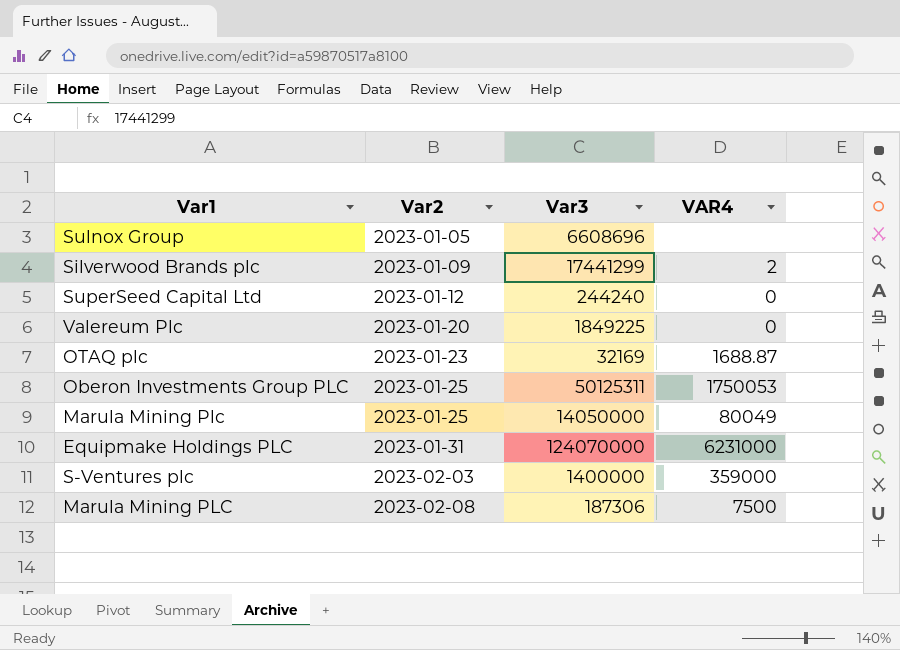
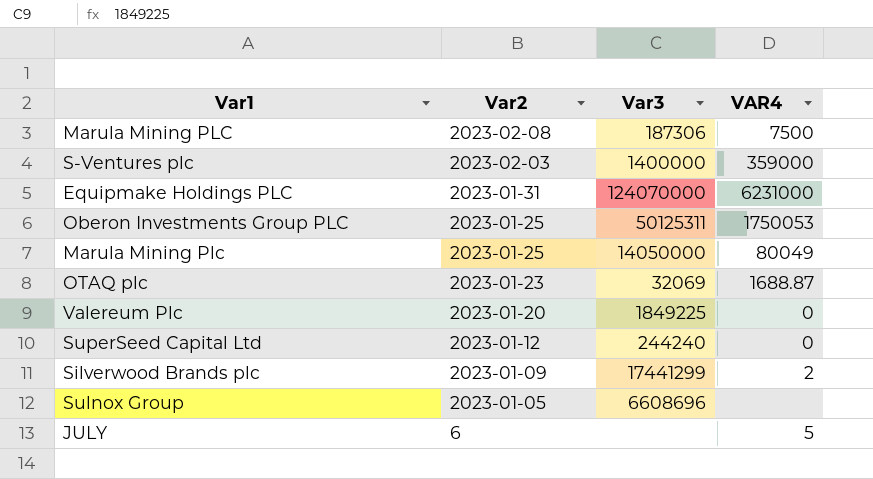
row order: Var2 ascending -> Var2 descending
OTAQ plc | Var3: 32169 -> 32069
row JULY: none -> 6 | none | 5

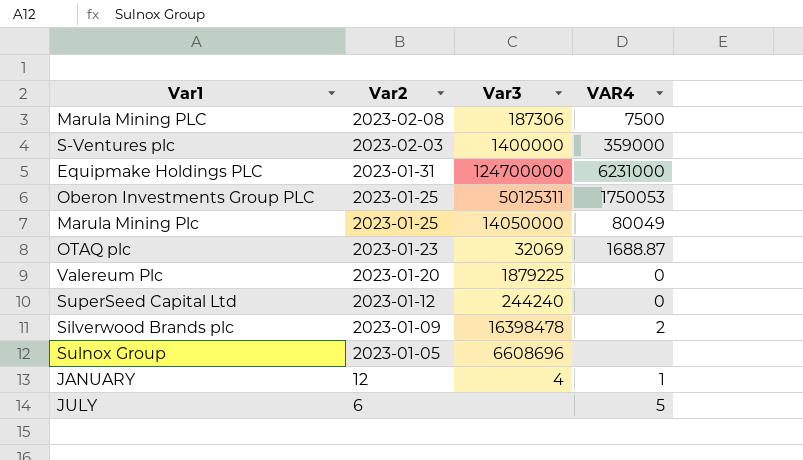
Equipmake Holdings PLC | Var3: 124070000 -> 124700000
Valereum Plc | Var3: 1849225 -> 1879225
Silverwood Brands plc | Var3: 17441299 -> 16398478
row JANUARY: none -> 12 | 4 | 1

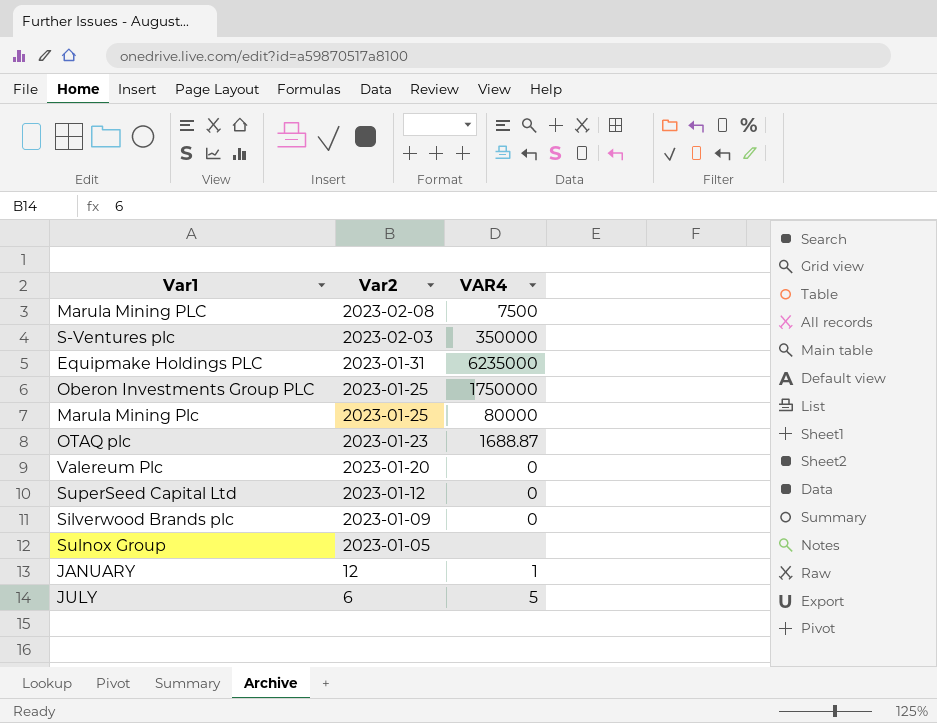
column Var3 | position: 3 -> none
S-Ventures plc | VAR4: 359000 -> 350000
Equipmake Holdings PLC | VAR4: 6231000 -> 6235000
Oberon Investments Group PLC | VAR4: 1750053 -> 1750000
Marula Mining Plc | VAR4: 80049 -> 80000
Silverwood Brands plc | VAR4: 2 -> 0

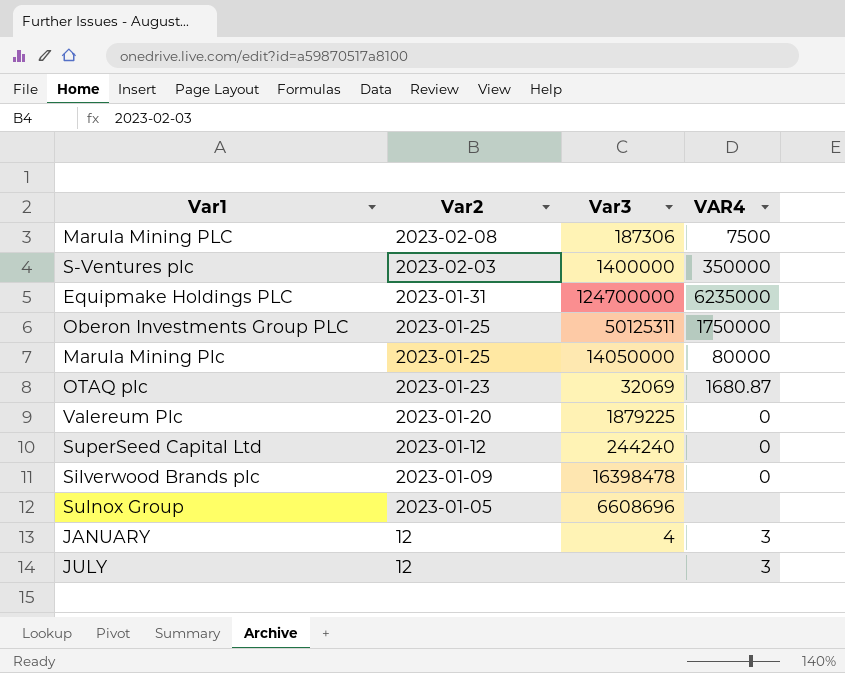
column Var3 | position: none -> 3
OTAQ plc | VAR4: 1688.87 -> 1680.87
JANUARY | VAR4: 1 -> 3
JULY | Var2: 6 -> 12
JULY | VAR4: 5 -> 3

